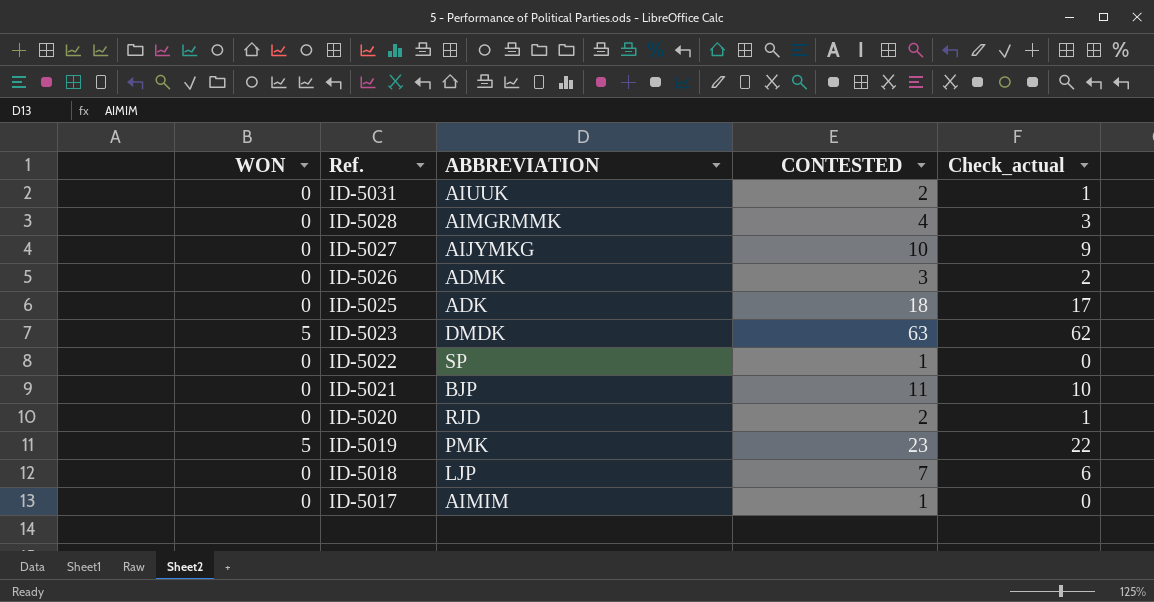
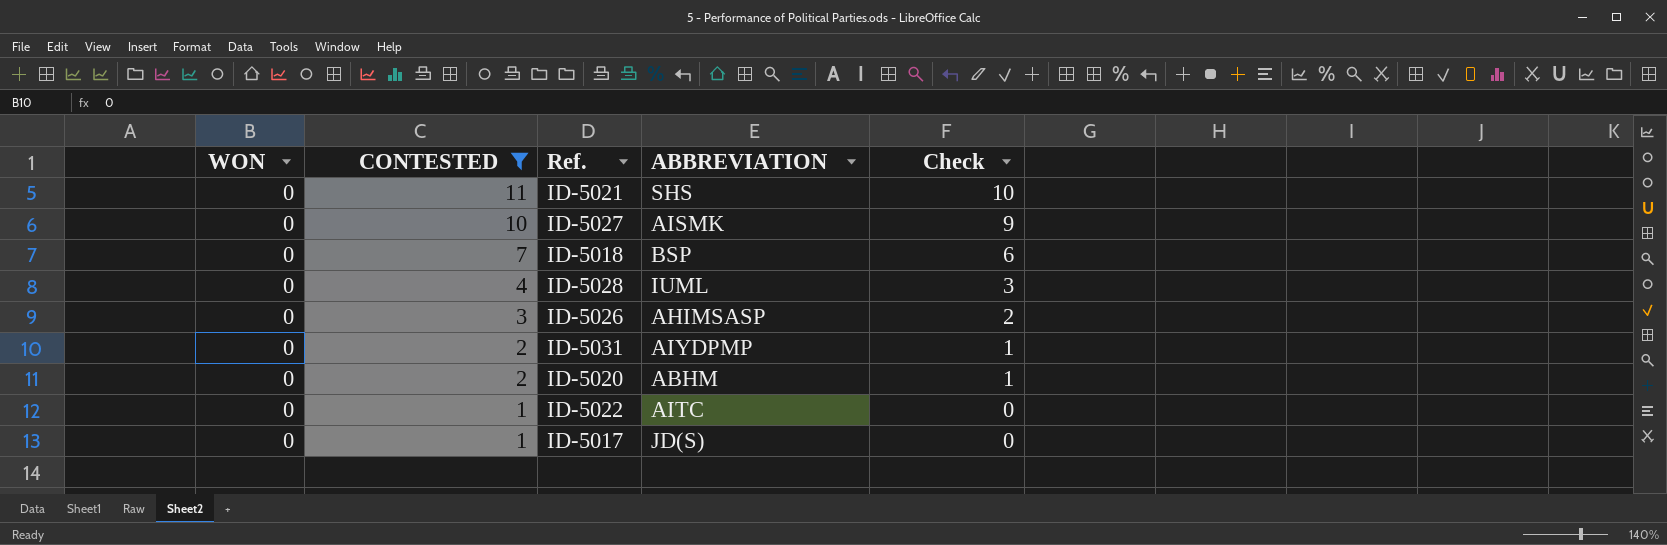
filter: none -> CONTESTED <= 11
row order: Ref. descending -> CONTESTED descending
column CONTESTED | position: 4 -> 2
column name: Check_actual -> Check
ID-5021 | ABBREVIATION: BJP -> SHS
ID-5027 | ABBREVIATION: AIJYMKG -> AISMK
ID-5018 | ABBREVIATION: LJP -> BSP
ID-5028 | ABBREVIATION: AIMGRMMK -> IUML
ID-5026 | ABBREVIATION: ADMK -> AHIMSASP
ID-5031 | ABBREVIATION: AIUUK -> AIYDPMP
ID-5020 | ABBREVIATION: RJD -> ABHM
ID-5022 | ABBREVIATION: SP -> AITC
ID-5017 | ABBREVIATION: AIMIM -> JD(S)

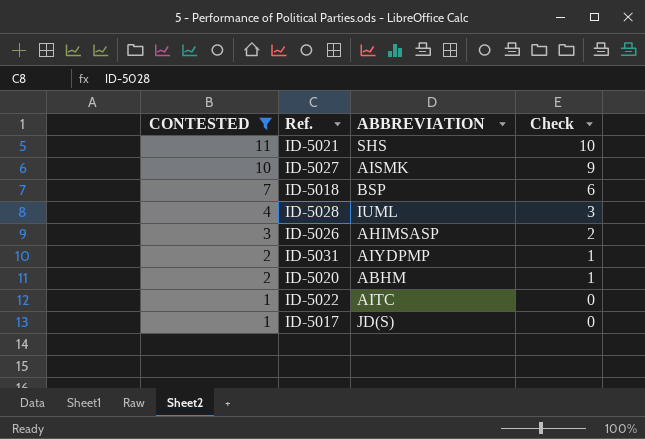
column WON | position: 1 -> none

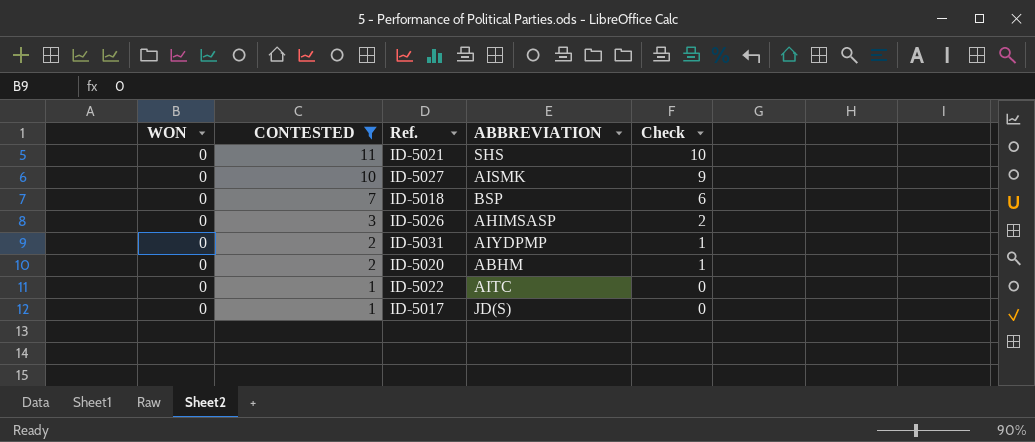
column WON | position: none -> 1
row ID-5028: 4 | IUML | 3 -> none

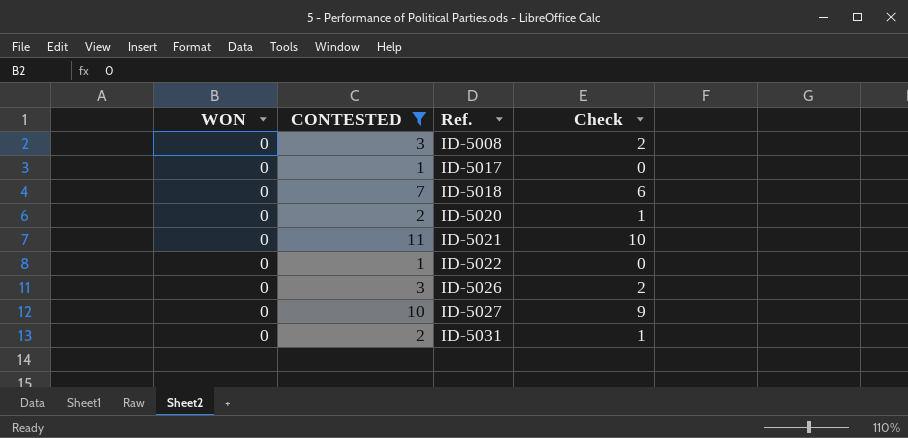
row order: CONTESTED descending -> Ref. ascending
column ABBREVIATION | position: 4 -> none
row ID-5008: none -> 0 | 3 | 2

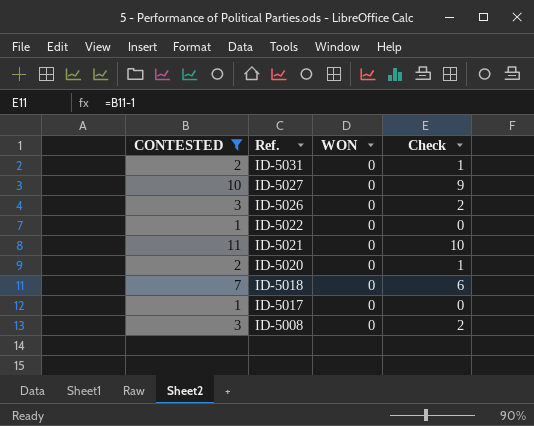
row order: Ref. ascending -> Ref. descending
column WON | position: 1 -> 3

